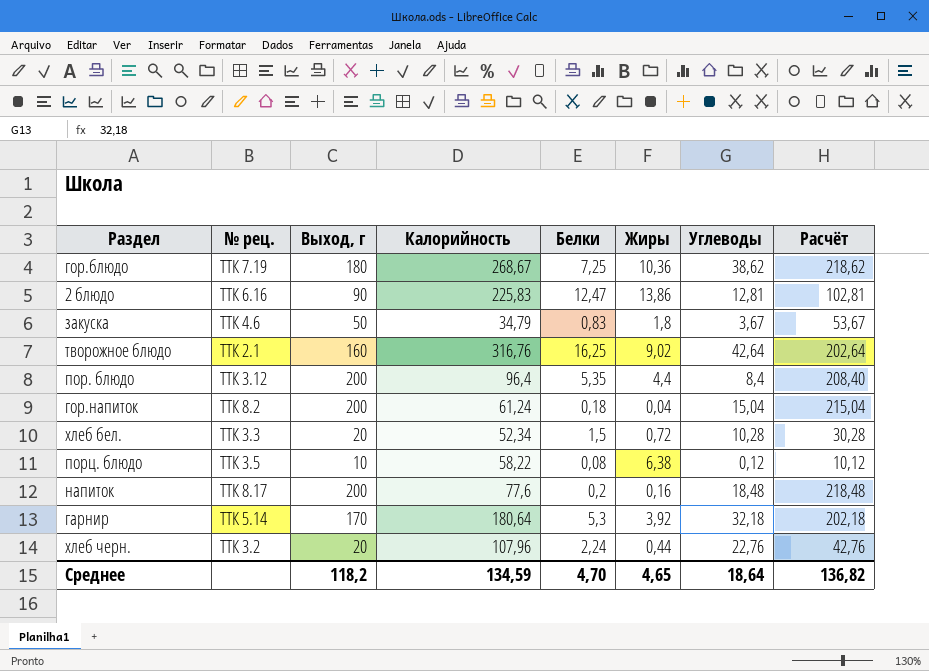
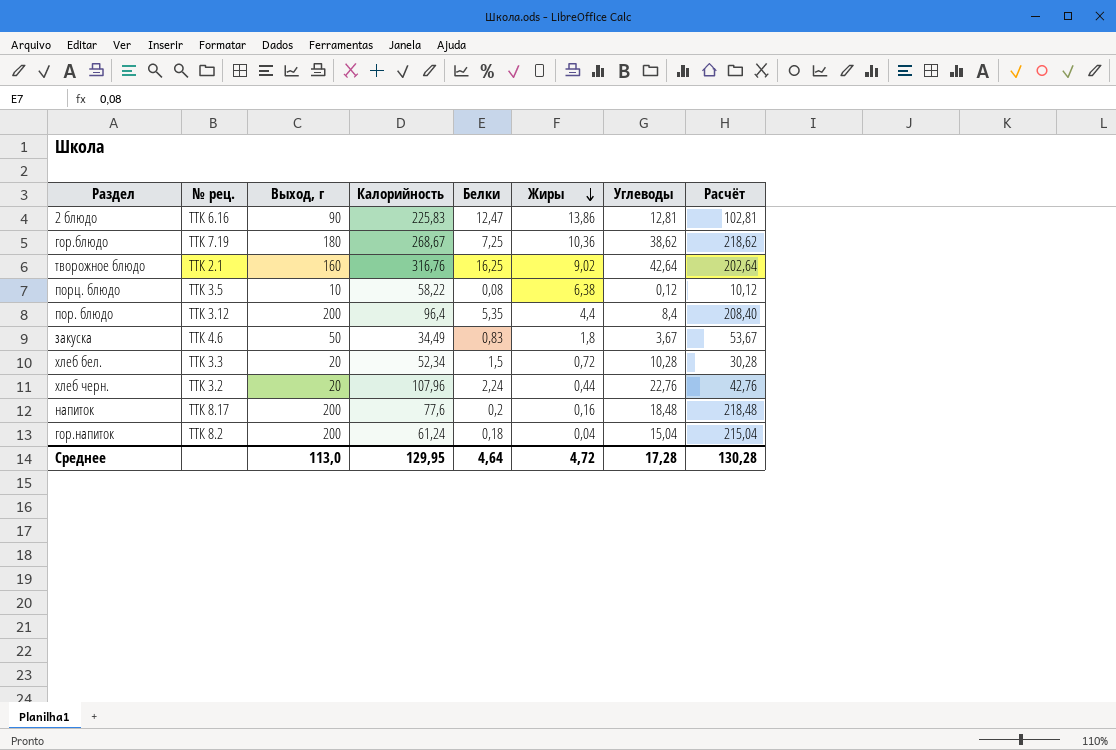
row order: none -> Жиры descending
row гарнир: ТТК 5.14 | 170 | 180,64 | 5,3 | 3,92 | 32,18 | 202,18 -> none
закуска | Калорийность: 34,79 -> 34,49
Среднее | Выход, г: 118,2 -> 113,0
Среднее | Калорийность: 134,59 -> 129,95
Среднее | Белки: 4,70 -> 4,64
Среднее | Жиры: 4,65 -> 4,72
Среднее | Углеводы: 18,64 -> 17,28
Среднее | Расчёт: 136,82 -> 130,28

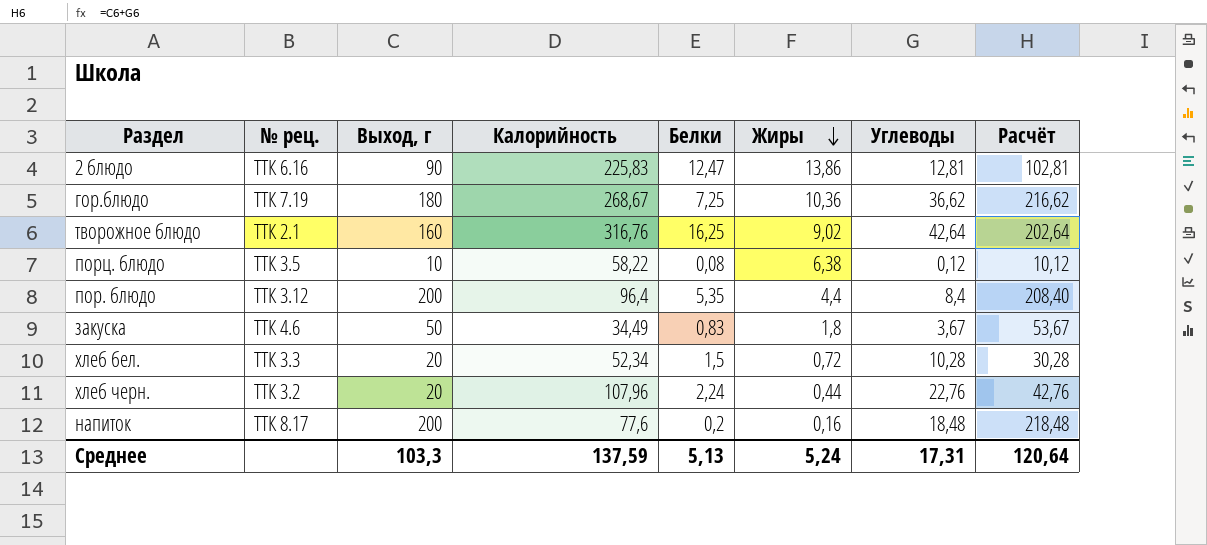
row гор.напиток: ТТК 8.2 | 200 | 61,24 | 0,18 | 0,04 | 15,04 | 215,04 -> none
гор.блюдо | Углеводы: 38,62 -> 36,62
гор.блюдо | Расчёт: 218,62 -> 216,62
Среднее | Выход, г: 113,0 -> 103,3
Среднее | Калорийность: 129,95 -> 137,59
Среднее | Белки: 4,64 -> 5,13
Среднее | Жиры: 4,72 -> 5,24
Среднее | Углеводы: 17,28 -> 17,31
Среднее | Расчёт: 130,28 -> 120,64

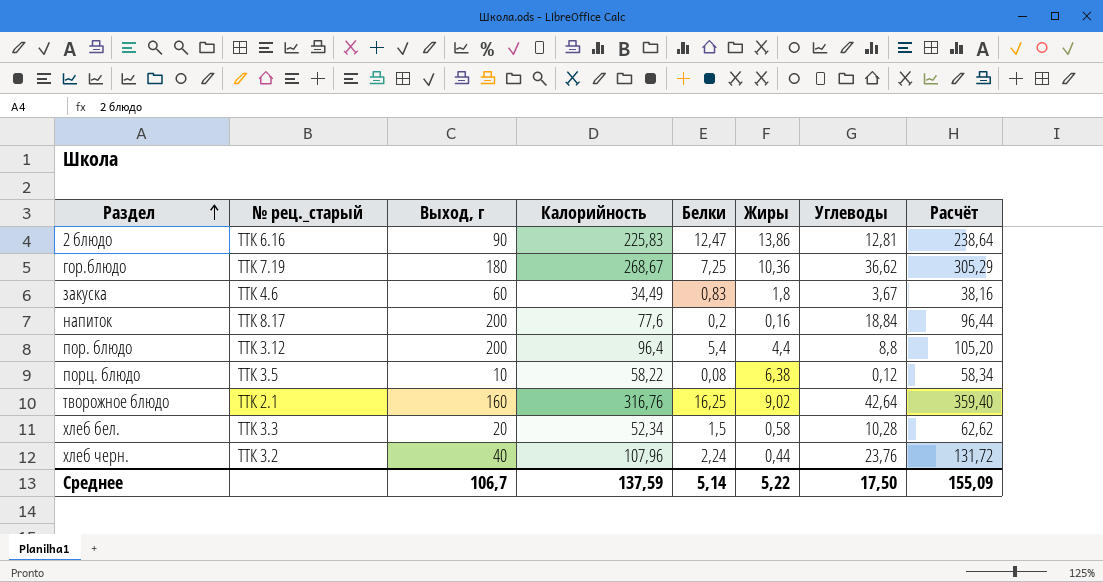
row order: Жиры descending -> Раздел ascending
column name: № рец. -> № рец._старый
column Расчёт | formula: [Выход, г] + [Углеводы] -> [Калорийность] + [Углеводы]
закуска | Выход, г: 50 -> 60
напиток | Углеводы: 18,48 -> 18,84
пор. блюдо | Белки: 5,35 -> 5,4
пор. блюдо | Углеводы: 8,4 -> 8,8
хлеб бел. | Жиры: 0,72 -> 0,58
хлеб черн. | Выход, г: 20 -> 40
хлеб черн. | Углеводы: 22,76 -> 23,76
Среднее | Выход, г: 103,3 -> 106,7
Среднее | Белки: 5,13 -> 5,14
Среднее | Жиры: 5,24 -> 5,22
Среднее | Углеводы: 17,31 -> 17,50
Среднее | Расчёт: 120,64 -> 155,09

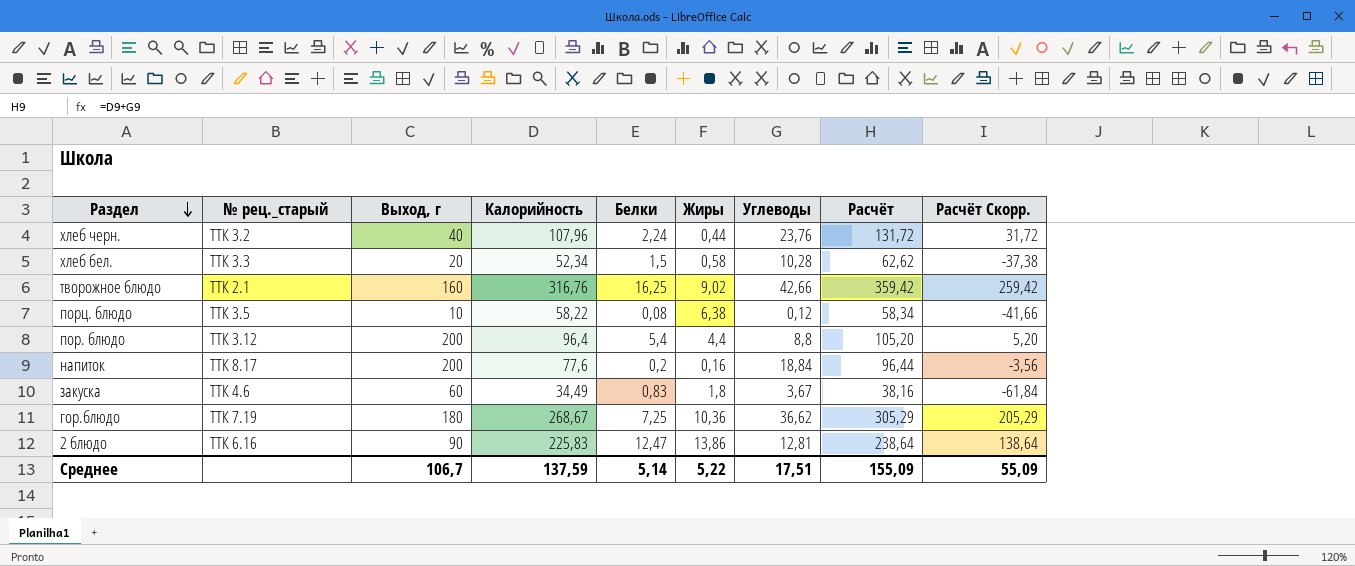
row order: Раздел ascending -> Раздел descending
column Расчёт Скорр. | formula: none -> [Расчёт] - 100
творожное блюдо | Углеводы: 42,64 -> 42,66
творожное блюдо | Расчёт: 359,40 -> 359,42
Среднее | Углеводы: 17,50 -> 17,51

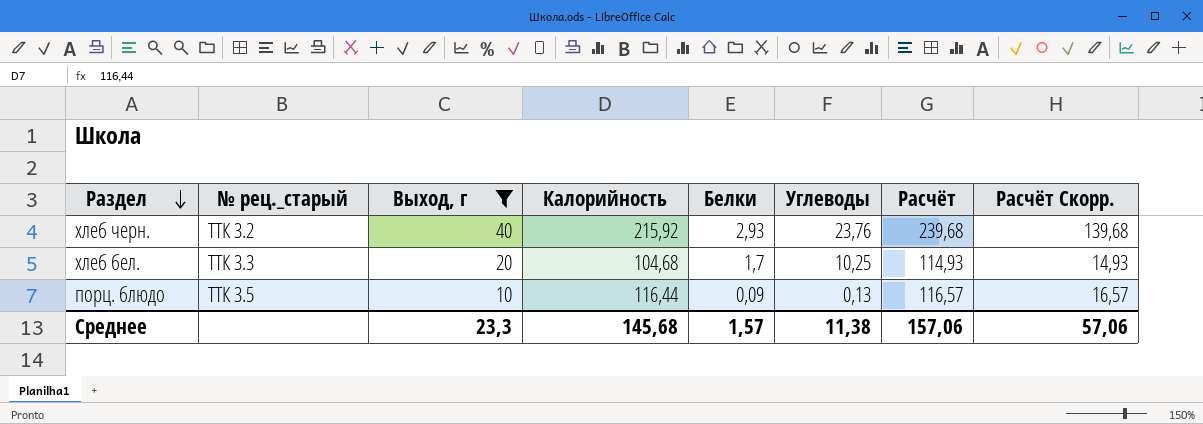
filter: none -> Выход, г <= 40
column Жиры | position: 6 -> none
хлеб черн. | Калорийность: 107,96 -> 215,92
хлеб черн. | Белки: 2,24 -> 2,93
хлеб черн. | Расчёт: 131,72 -> 239,68
хлеб черн. | Расчёт Скорр.: 31,72 -> 139,68
хлеб бел. | Калорийность: 52,34 -> 104,68
хлеб бел. | Белки: 1,5 -> 1,7
хлеб бел. | Углеводы: 10,28 -> 10,25
хлеб бел. | Расчёт: 62,62 -> 114,93
хлеб бел. | Расчёт Скорр.: -37,38 -> 14,93
порц. блюдо | Калорийность: 58,22 -> 116,44
порц. блюдо | Белки: 0,08 -> 0,09
порц. блюдо | Углеводы: 0,12 -> 0,13
порц. блюдо | Расчёт: 58,34 -> 116,57
порц. блюдо | Расчёт Скорр.: -41,66 -> 16,57
Среднее | Выход, г: 106,7 -> 23,3
Среднее | Калорийность: 137,59 -> 145,68
Среднее | Белки: 5,14 -> 1,57
Среднее | Углеводы: 17,51 -> 11,38
Среднее | Расчёт: 155,09 -> 157,06
Среднее | Расчёт Скорр.: 55,09 -> 57,06

